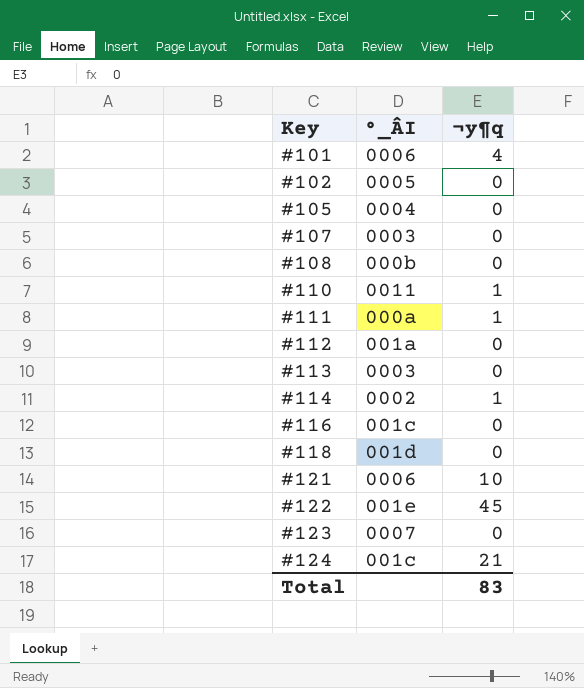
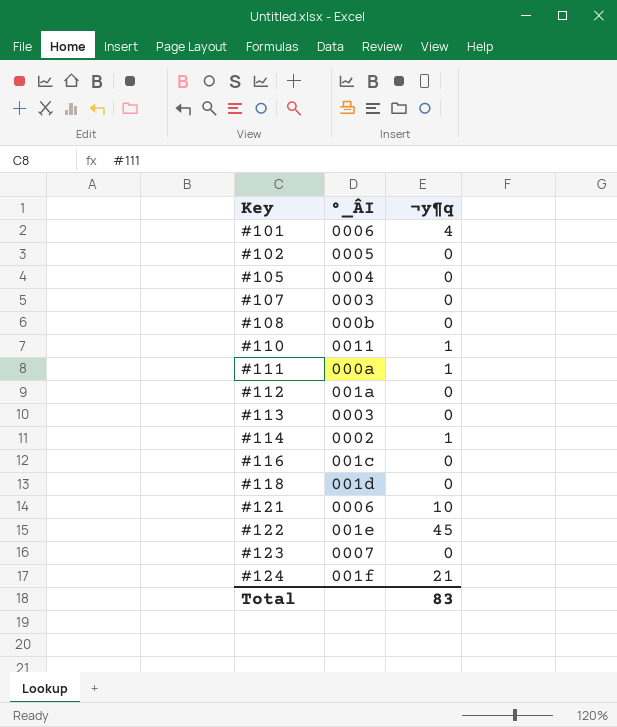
#124 | °_ÂI: 001c -> 001f

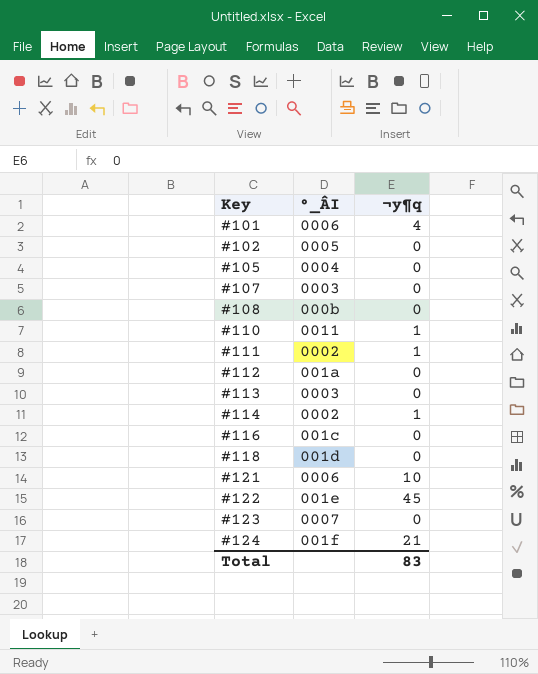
#111 | °_ÂI: 000a -> 0002

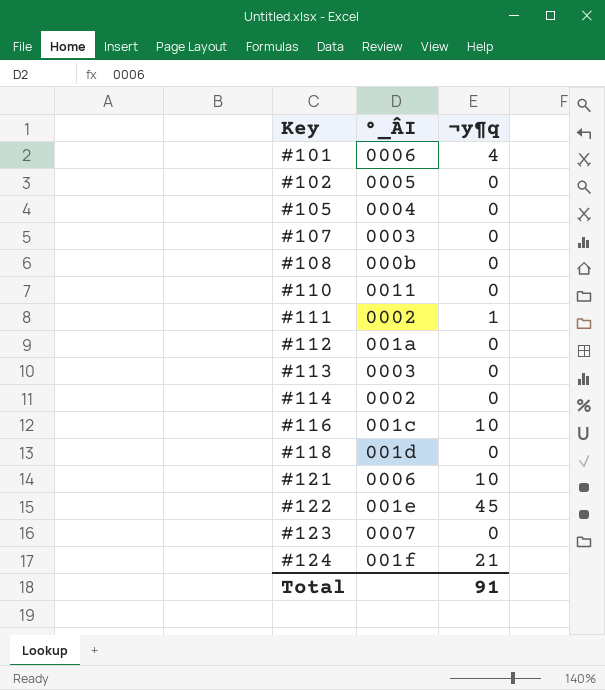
#110 | ¬y¶q: 1 -> 0
#114 | ¬y¶q: 1 -> 0
#116 | ¬y¶q: 0 -> 10
Total | ¬y¶q: 83 -> 91

